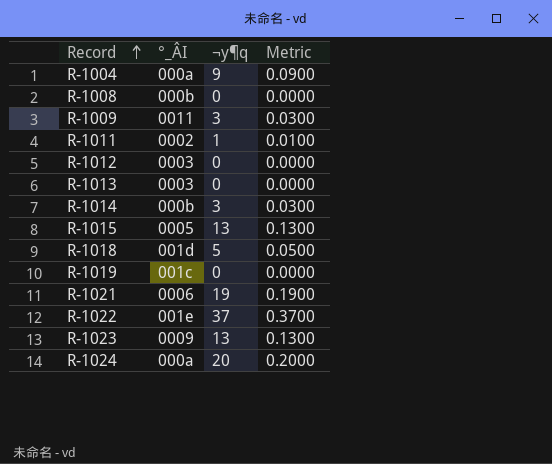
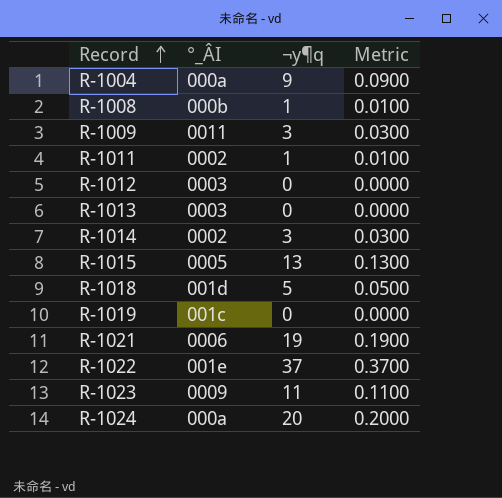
R-1008 | ¬y¶q: 0 -> 1
R-1008 | Metric: 0.0000 -> 0.0100
R-1014 | °_ÂI: 000b -> 0002
R-1023 | ¬y¶q: 13 -> 11
R-1023 | Metric: 0.1300 -> 0.1100

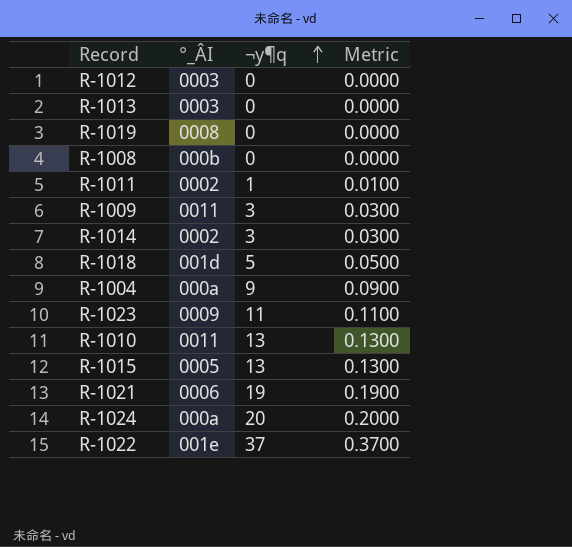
row order: Record ascending -> ¬y¶q ascending
R-1019 | °_ÂI: 001c -> 0008
R-1008 | ¬y¶q: 1 -> 0
R-1008 | Metric: 0.0100 -> 0.0000
row R-1010: none -> 0011 | 13 | 0.1300

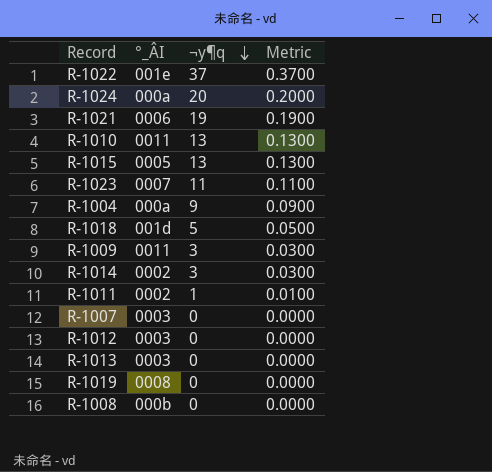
row order: ¬y¶q ascending -> ¬y¶q descending
R-1023 | °_ÂI: 0009 -> 0007
row R-1007: none -> 0003 | 0 | 0.0000

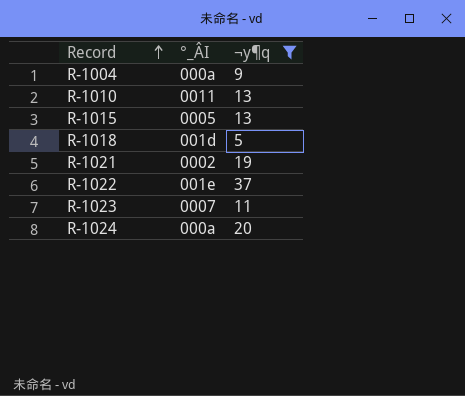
filter: none -> ¬y¶q >= 5
row order: ¬y¶q descending -> Record ascending
column Metric | formula: [¬y¶q] * 0.01 -> none
R-1021 | °_ÂI: 0006 -> 0002

